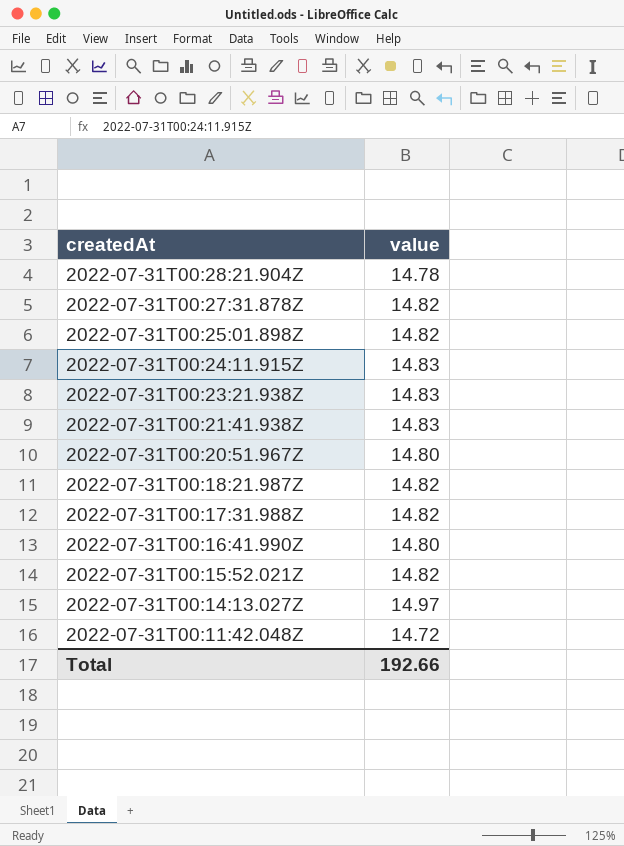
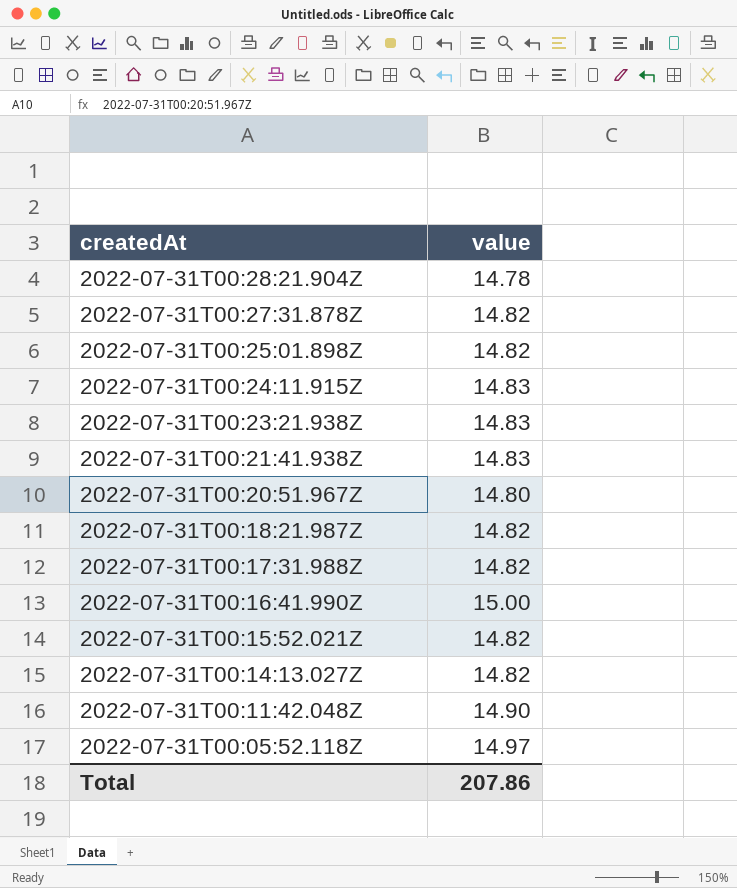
2022-07-31T00:16:41.990Z | value: 14.80 -> 15.00
2022-07-31T00:14:13.027Z | value: 14.97 -> 14.82
2022-07-31T00:11:42.048Z | value: 14.72 -> 14.90
row 2022-07-31T00:05:52.118Z: none -> 14.97
Total | value: 192.66 -> 207.86

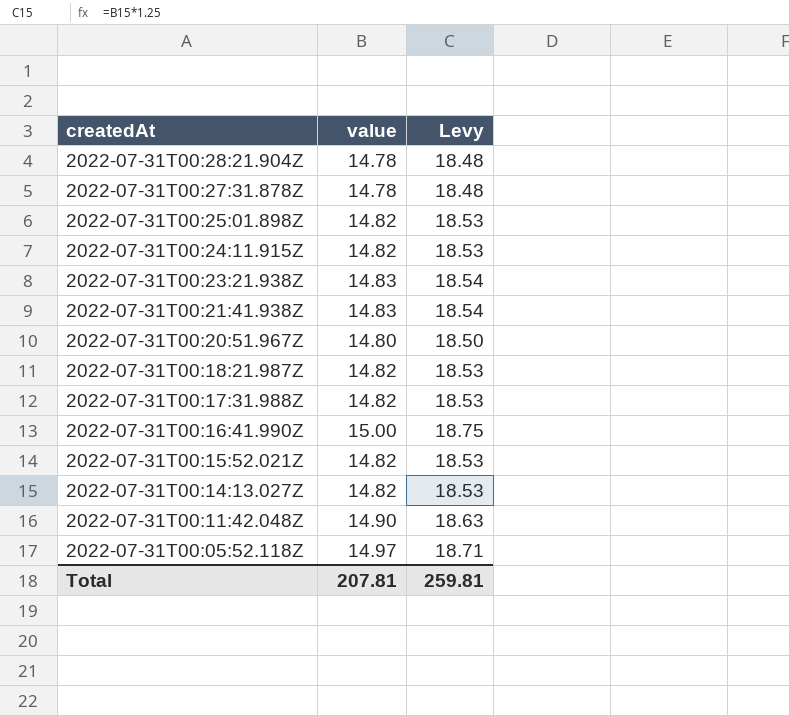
column Levy | formula: none -> [value] * 1.25
2022-07-31T00:27:31.878Z | value: 14.82 -> 14.78
2022-07-31T00:24:11.915Z | value: 14.83 -> 14.82
Total | value: 207.86 -> 207.81

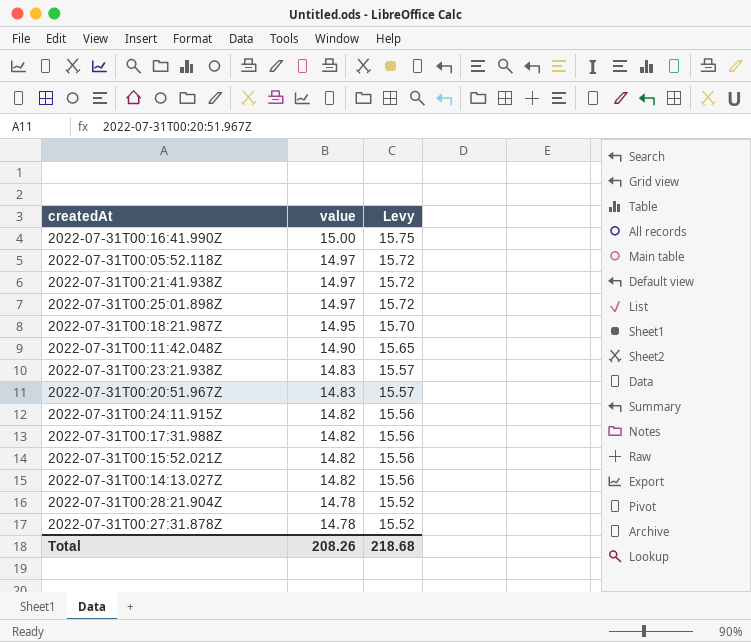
row order: createdAt descending -> value descending
column Levy | formula: [value] * 1.25 -> [value] * 1.05
2022-07-31T00:21:41.938Z | value: 14.83 -> 14.97
2022-07-31T00:25:01.898Z | value: 14.82 -> 14.97
2022-07-31T00:18:21.987Z | value: 14.82 -> 14.95
2022-07-31T00:20:51.967Z | value: 14.80 -> 14.83
Total | value: 207.81 -> 208.26
Total | Levy: 259.81 -> 218.68

